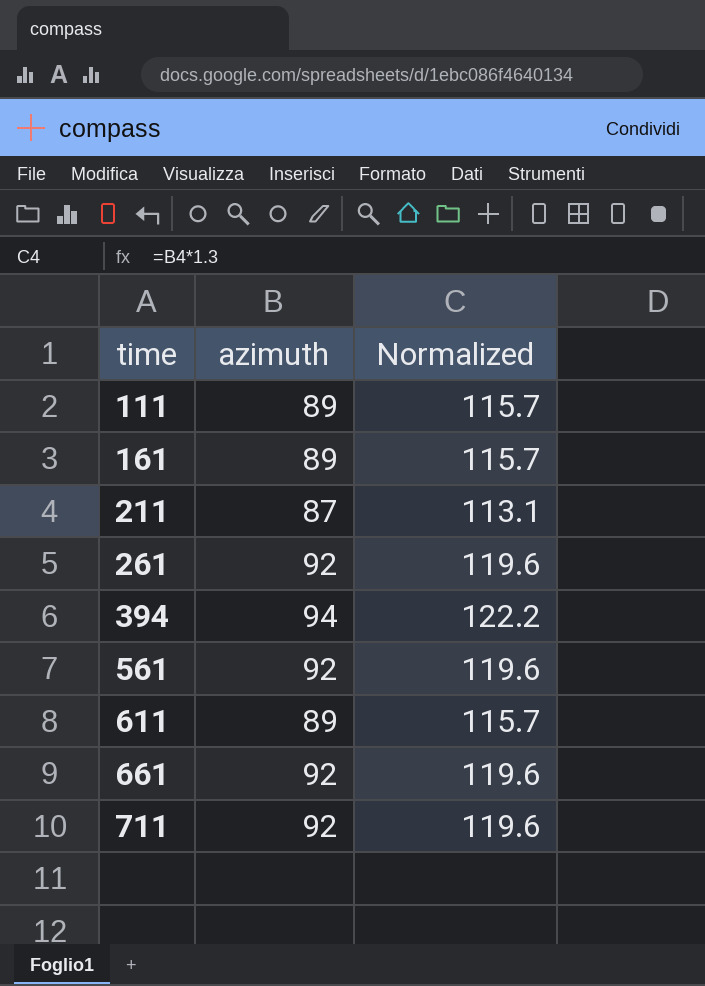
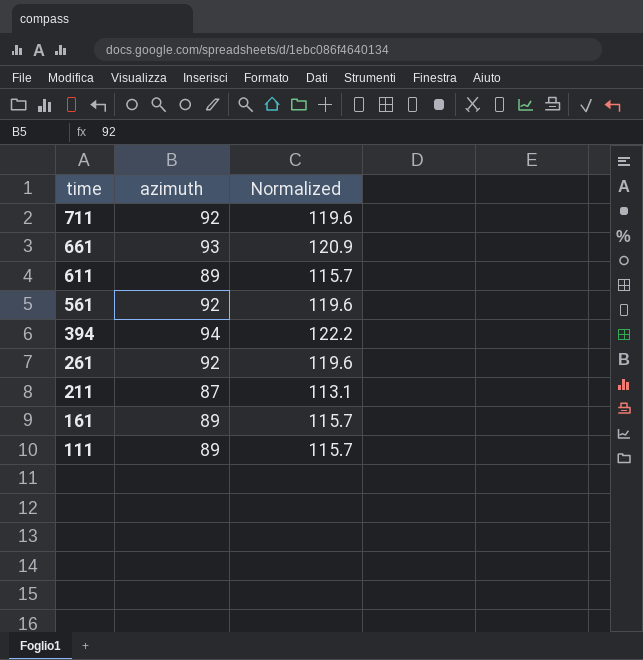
row order: time ascending -> time descending
661 | azimuth: 92 -> 93
661 | Normalized: 119.6 -> 120.9

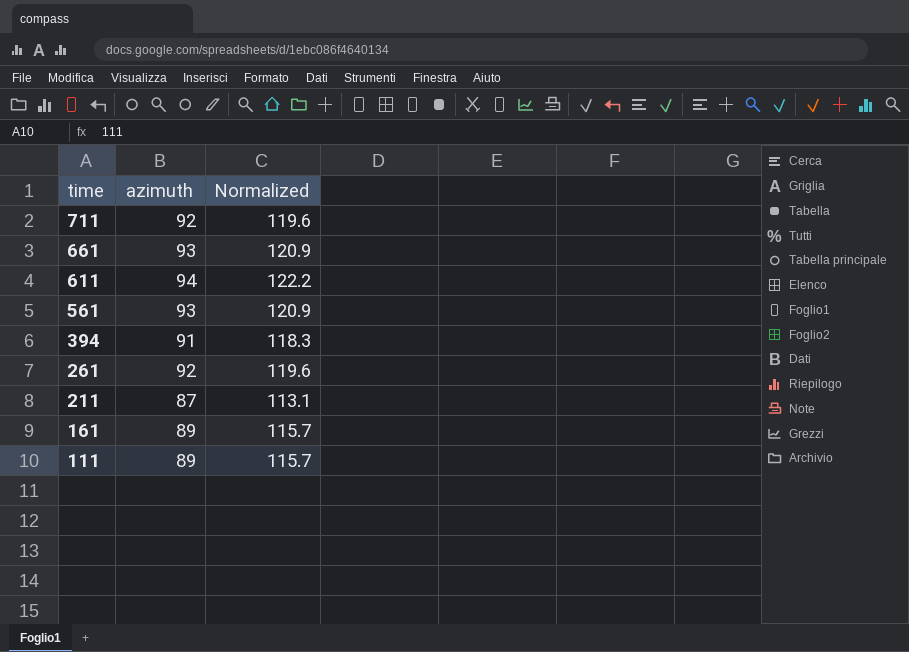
611 | azimuth: 89 -> 94
611 | Normalized: 115.7 -> 122.2
561 | azimuth: 92 -> 93
561 | Normalized: 119.6 -> 120.9
394 | azimuth: 94 -> 91
394 | Normalized: 122.2 -> 118.3

